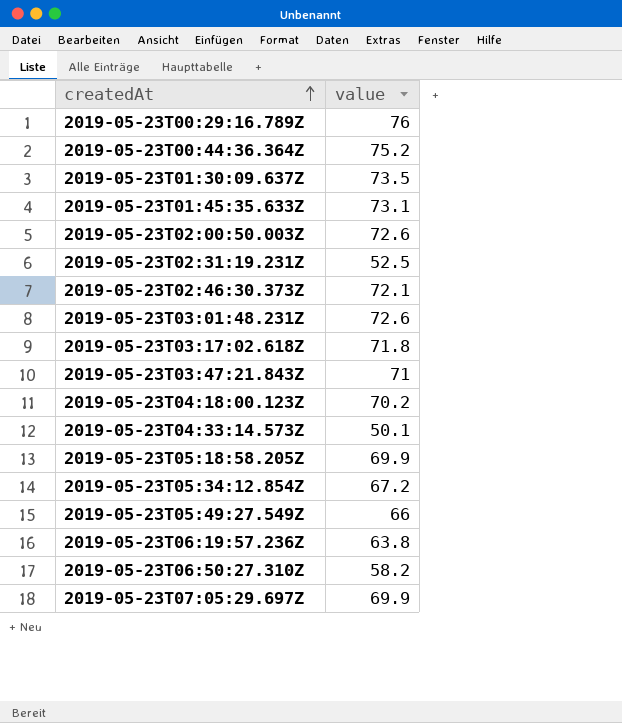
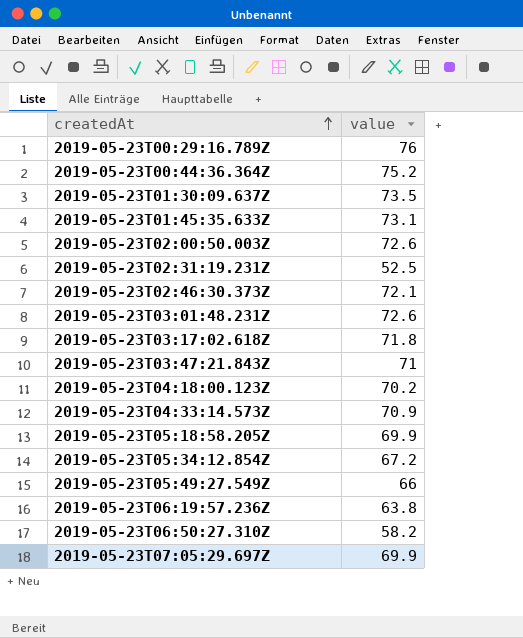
2019-05-23T04:33:14.573Z | value: 50.1 -> 70.9

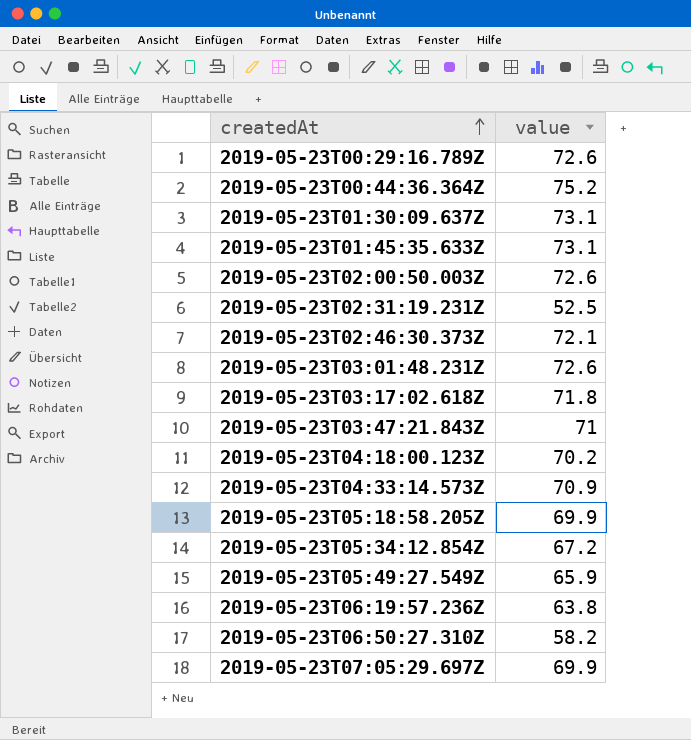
2019-05-23T00:29:16.789Z | value: 76 -> 72.6
2019-05-23T01:30:09.637Z | value: 73.5 -> 73.1
2019-05-23T05:49:27.549Z | value: 66 -> 65.9

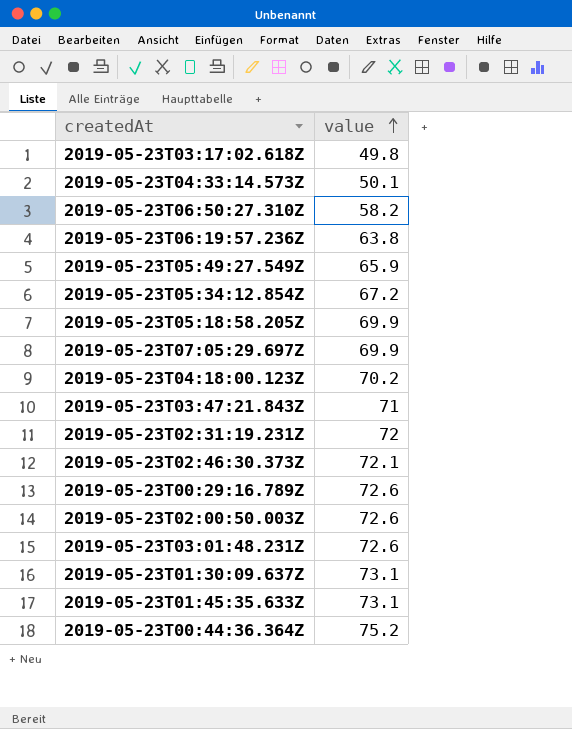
row order: createdAt ascending -> value ascending
2019-05-23T03:17:02.618Z | value: 71.8 -> 49.8
2019-05-23T04:33:14.573Z | value: 70.9 -> 50.1
2019-05-23T02:31:19.231Z | value: 52.5 -> 72

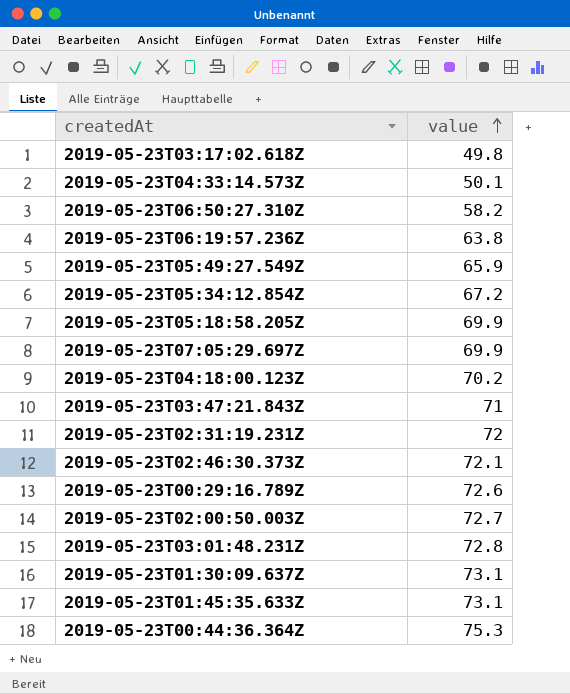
2019-05-23T02:00:50.003Z | value: 72.6 -> 72.7
2019-05-23T03:01:48.231Z | value: 72.6 -> 72.8
2019-05-23T00:44:36.364Z | value: 75.2 -> 75.3

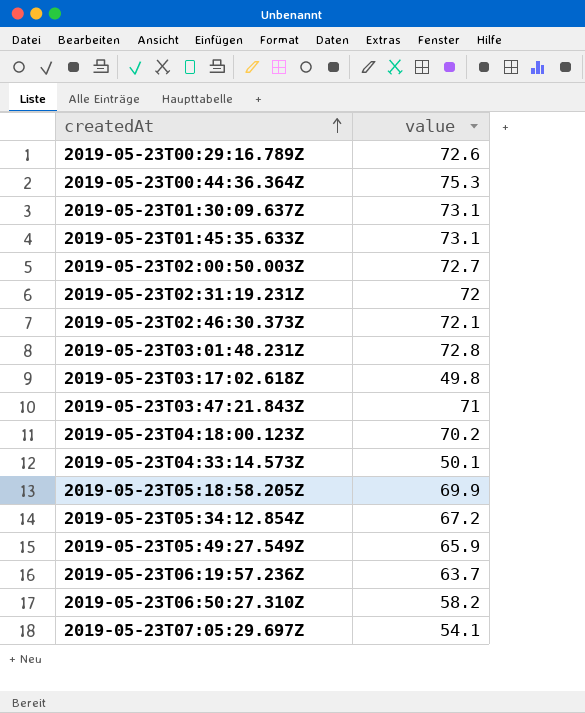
row order: value ascending -> createdAt ascending
2019-05-23T06:19:57.236Z | value: 63.8 -> 63.7
2019-05-23T07:05:29.697Z | value: 69.9 -> 54.1

